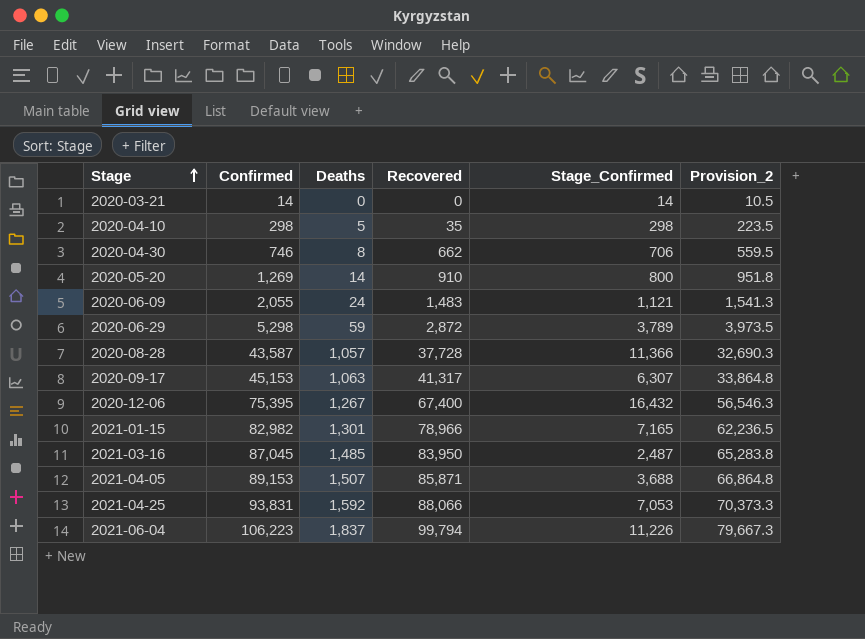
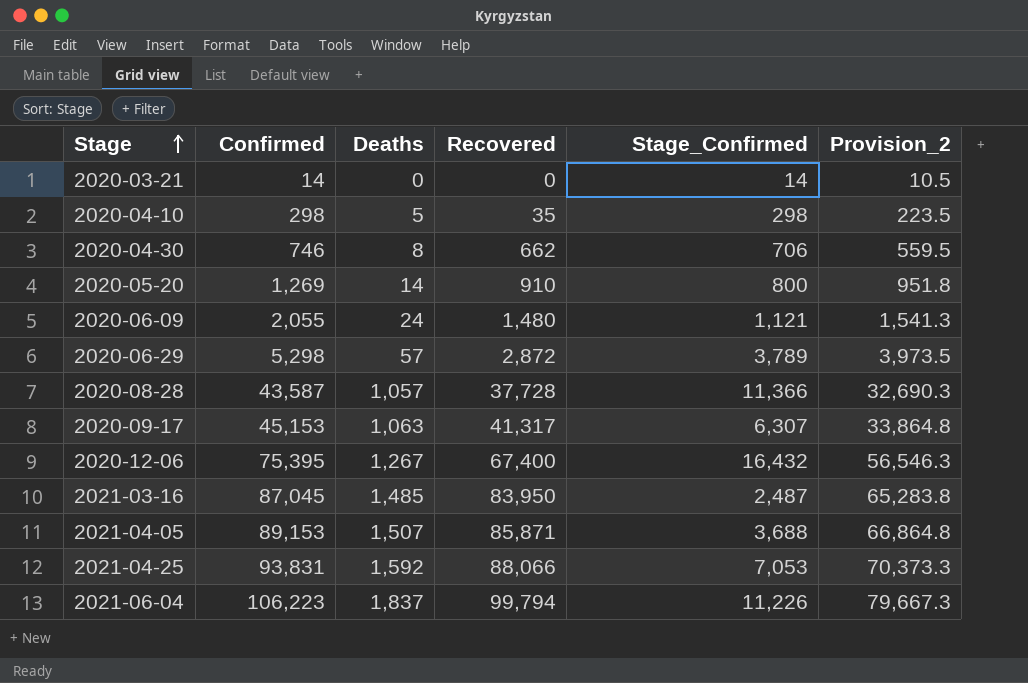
row 2021-01-15: 82,982 | 1,301 | 78,966 | 7,165 | 62,236.5 -> none
2020-06-09 | Recovered: 1,483 -> 1,480
2020-06-29 | Deaths: 59 -> 57

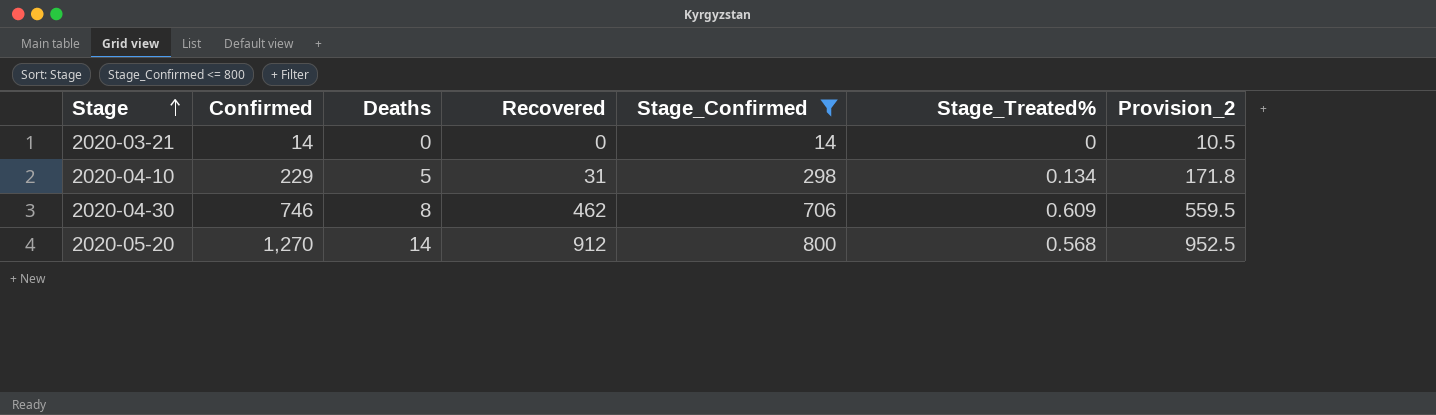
filter: none -> Stage_Confirmed <= 800
column Stage_Treated% | position: none -> 6
2020-04-10 | Confirmed: 298 -> 229
2020-04-10 | Recovered: 35 -> 31
2020-04-10 | Provision_2: 223.5 -> 171.8
2020-04-30 | Recovered: 662 -> 462
2020-05-20 | Confirmed: 1,269 -> 1,270
2020-05-20 | Recovered: 910 -> 912
2020-05-20 | Provision_2: 951.8 -> 952.5

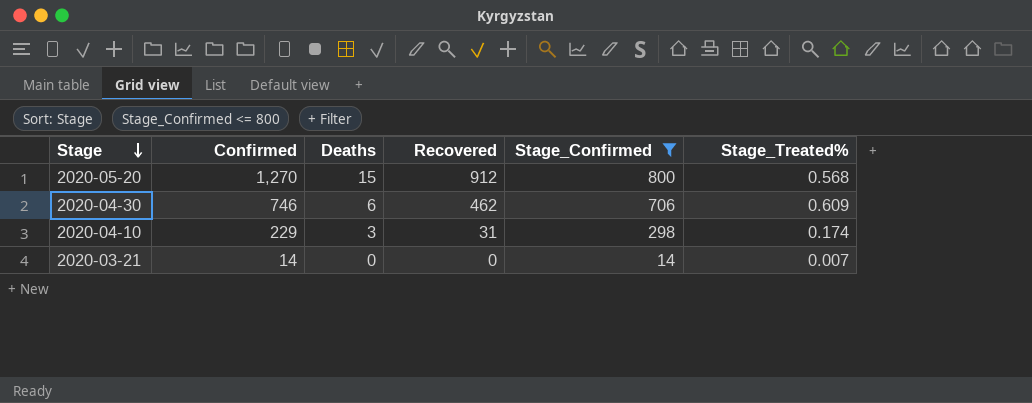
row order: Stage ascending -> Stage descending
column Provision_2 | formula: [Confirmed] * 0.75 -> none
2020-05-20 | Deaths: 14 -> 15
2020-04-30 | Deaths: 8 -> 6
2020-04-10 | Deaths: 5 -> 3
2020-04-10 | Stage_Treated%: 0.134 -> 0.174
2020-03-21 | Stage_Treated%: 0 -> 0.007

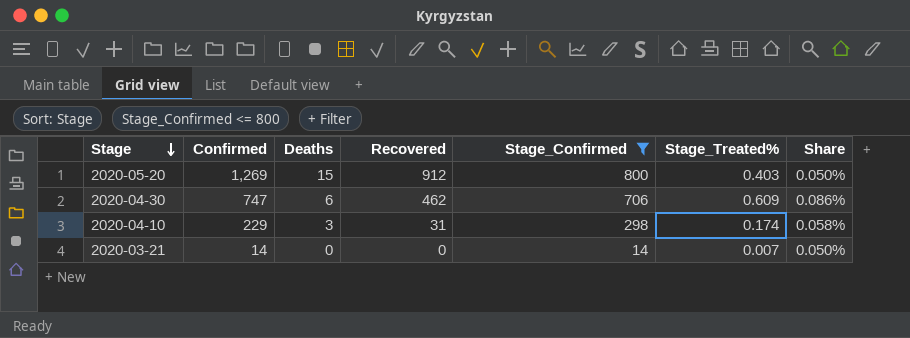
column Share | formula: none -> [Stage_Treated%] / [Stage_Confirmed]
2020-05-20 | Confirmed: 1,270 -> 1,269
2020-05-20 | Stage_Treated%: 0.568 -> 0.403
2020-04-30 | Confirmed: 746 -> 747

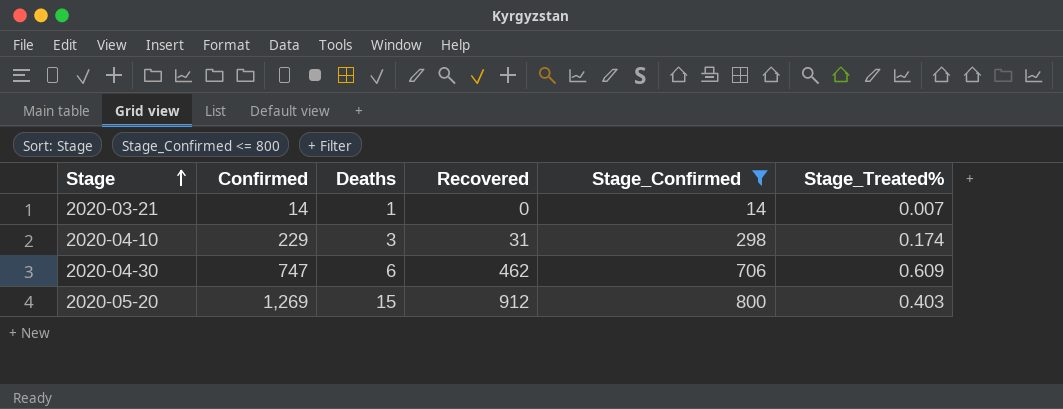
row order: Stage descending -> Stage ascending
column Share | formula: [Stage_Treated%] / [Stage_Confirmed] -> none
2020-03-21 | Deaths: 0 -> 1

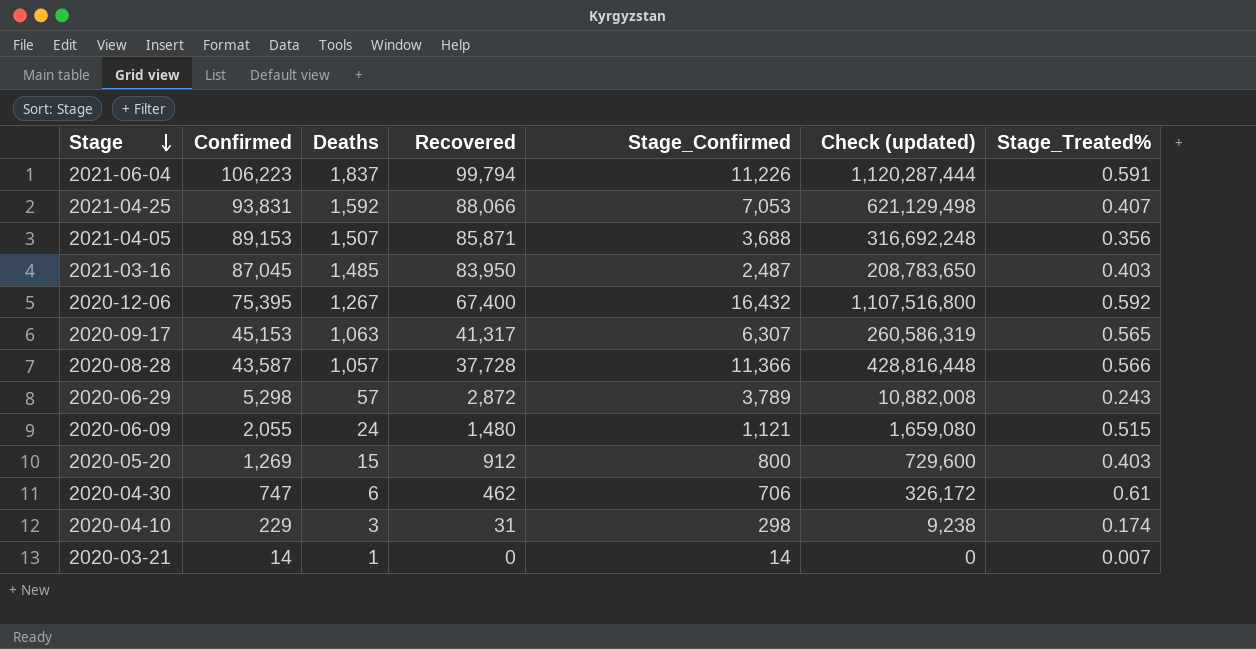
filter: Stage_Confirmed <= 800 -> none
row order: Stage ascending -> Stage descending
column Check (updated) | formula: none -> [Recovered] * [Stage_Confirmed]
2020-04-30 | Stage_Treated%: 0.609 -> 0.61

